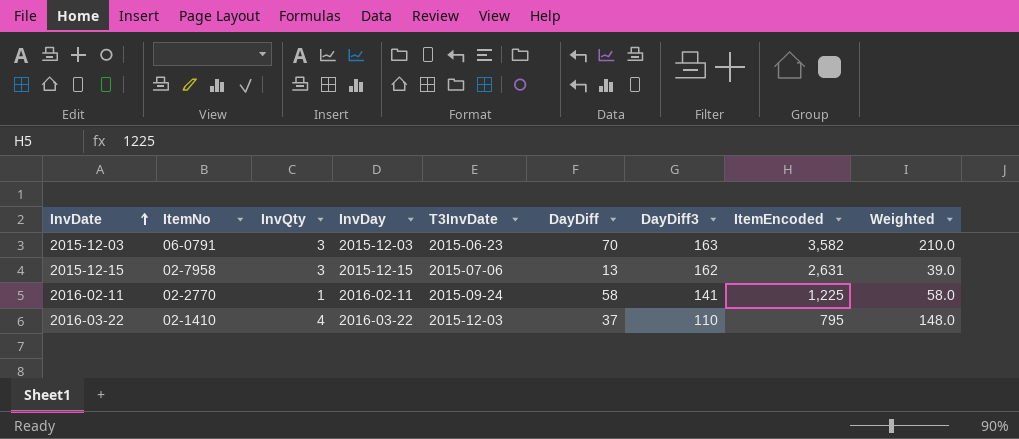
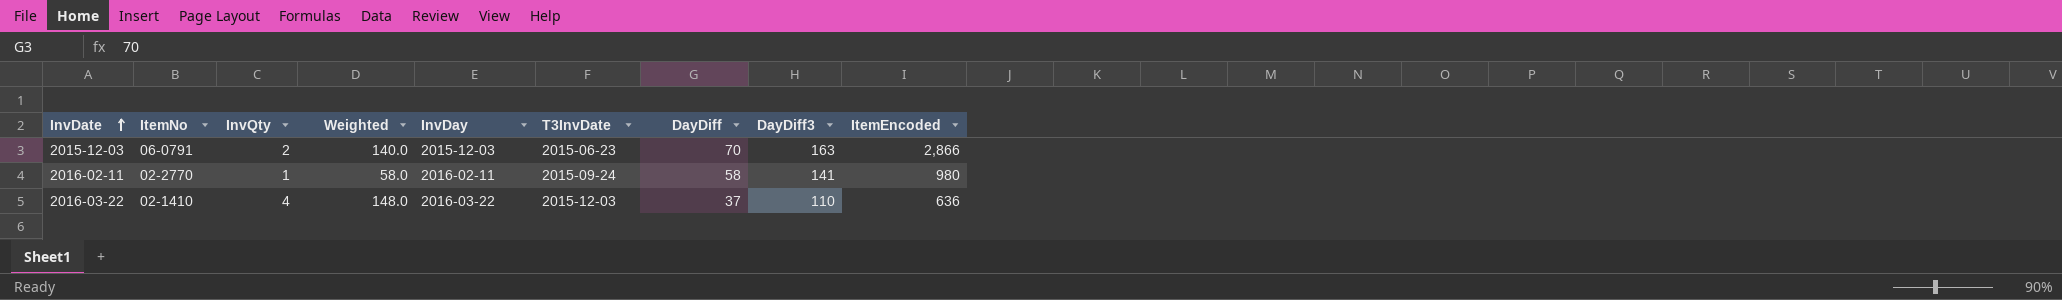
column Weighted | position: 9 -> 4
row 2015-12-15: 02-7958 | 3 | 2015-12-15 | 2015-07-06 | 13 | 162 | 2,631 | 39.0 -> none
2015-12-03 | InvQty: 3 -> 2
2015-12-03 | Weighted: 210.0 -> 140.0
2015-12-03 | ItemEncoded: 3,582 -> 2,866
2016-02-11 | ItemEncoded: 1,225 -> 980
2016-03-22 | ItemEncoded: 795 -> 636

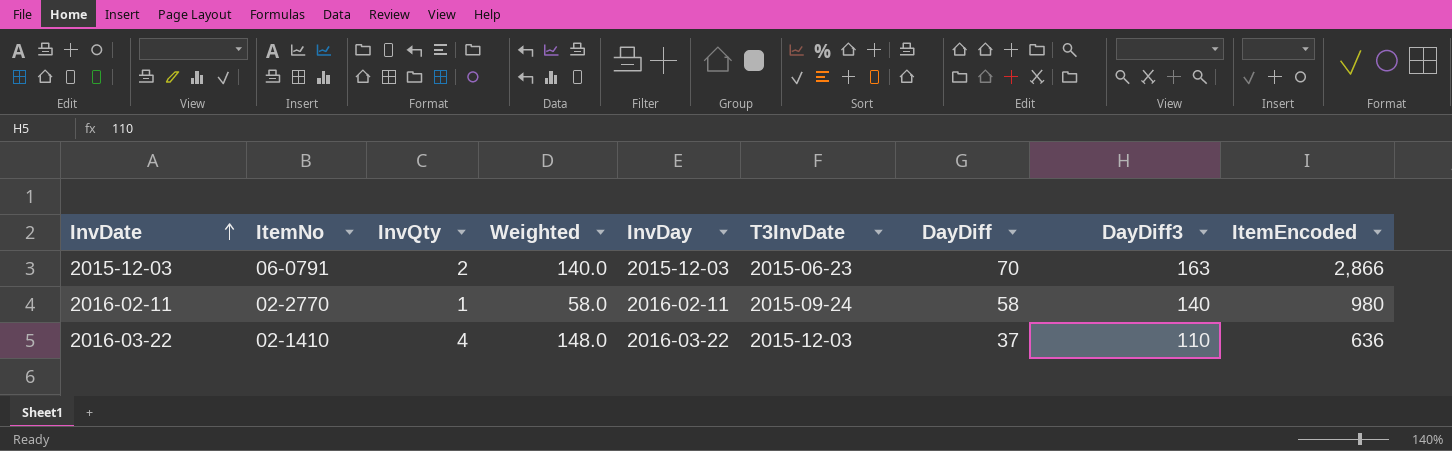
2016-02-11 | DayDiff3: 141 -> 140

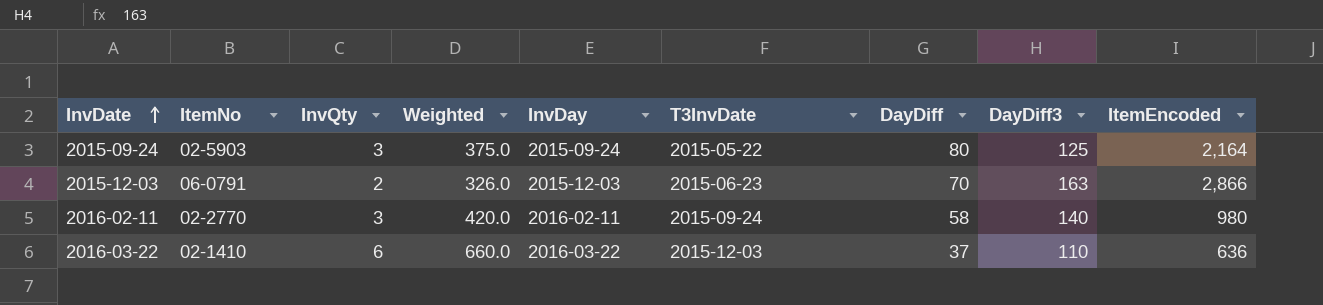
column Weighted | formula: [InvQty] * [DayDiff] -> [InvQty] * [DayDiff3]
row 2015-09-24: none -> 02-5903 | 3 | 375.0 | 2015-09-24 | 2015-05-22 | 80 | 125 | 2,164
2016-02-11 | InvQty: 1 -> 3
2016-03-22 | InvQty: 4 -> 6

